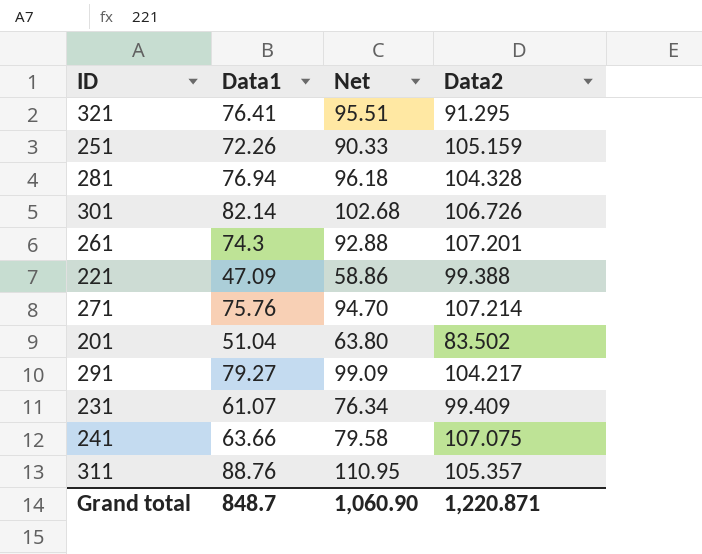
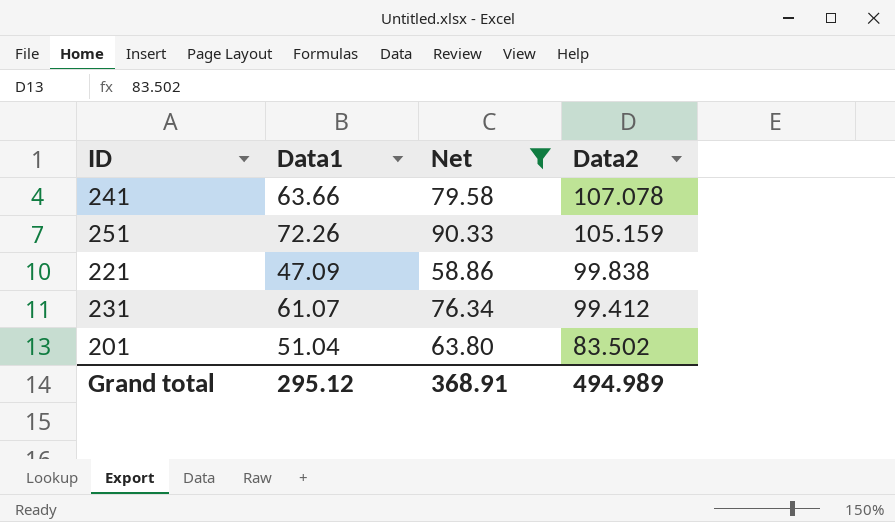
filter: none -> Net <= 90.33
row order: none -> Data2 descending
241 | Data2: 107.075 -> 107.078
221 | Data2: 99.388 -> 99.838
231 | Data2: 99.409 -> 99.412
Grand total | Data1: 848.7 -> 295.12
Grand total | Net: 1,060.90 -> 368.91
Grand total | Data2: 1,220.871 -> 494.989

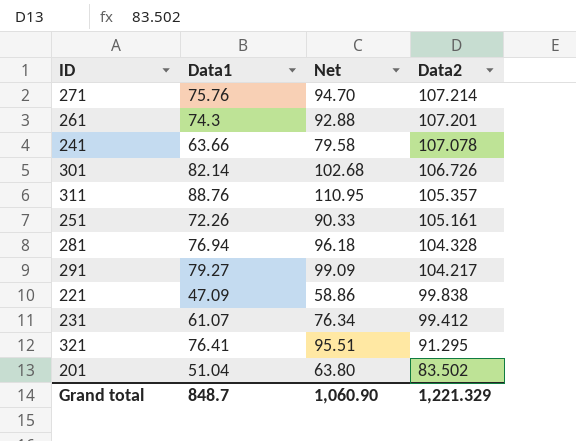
filter: Net <= 90.33 -> none
251 | Data2: 105.159 -> 105.161
Grand total | Data1: 295.12 -> 848.7
Grand total | Net: 368.91 -> 1,060.90
Grand total | Data2: 494.989 -> 1,221.329

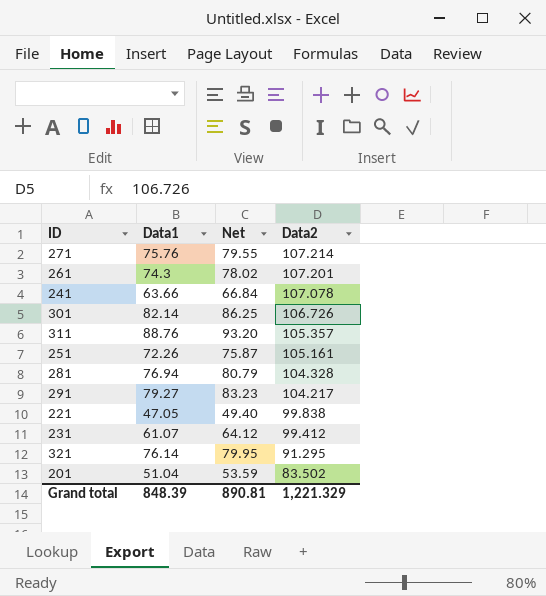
column Net | formula: [Data1] * 1.25 -> [Data1] * 1.05
221 | Data1: 47.09 -> 47.05
321 | Data1: 76.41 -> 76.14
Grand total | Data1: 848.7 -> 848.39
Grand total | Net: 1,060.90 -> 890.81

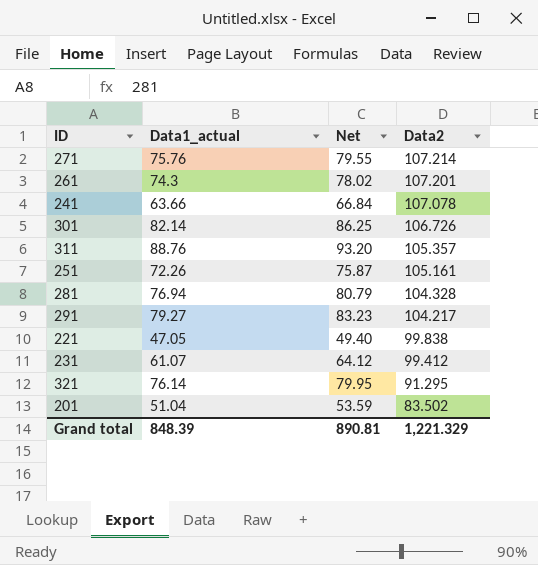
column name: Data1 -> Data1_actual

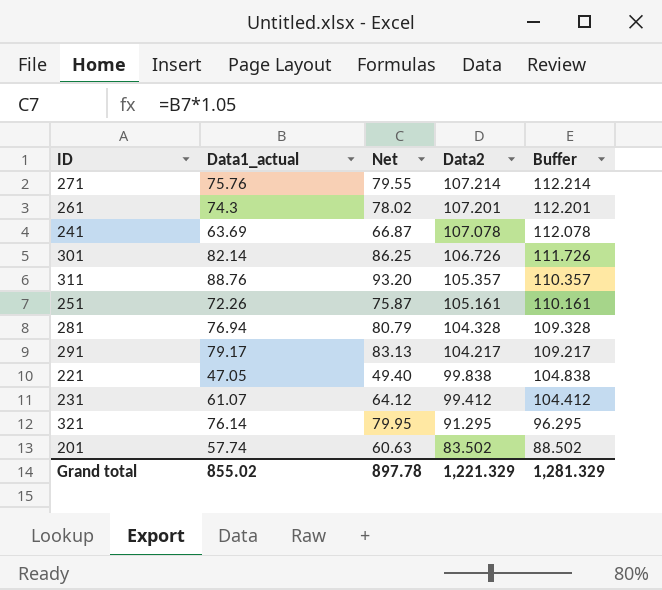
column Buffer | formula: none -> [Data2] + 5
241 | Data1_actual: 63.66 -> 63.69
241 | Net: 66.84 -> 66.87
291 | Data1_actual: 79.27 -> 79.17
291 | Net: 83.23 -> 83.13
201 | Data1_actual: 51.04 -> 57.74
201 | Net: 53.59 -> 60.63
Grand total | Data1_actual: 848.39 -> 855.02
Grand total | Net: 890.81 -> 897.78

